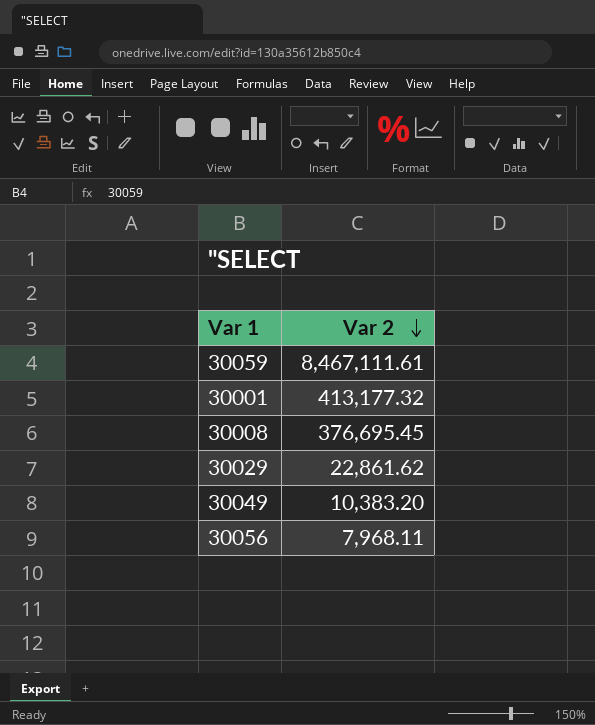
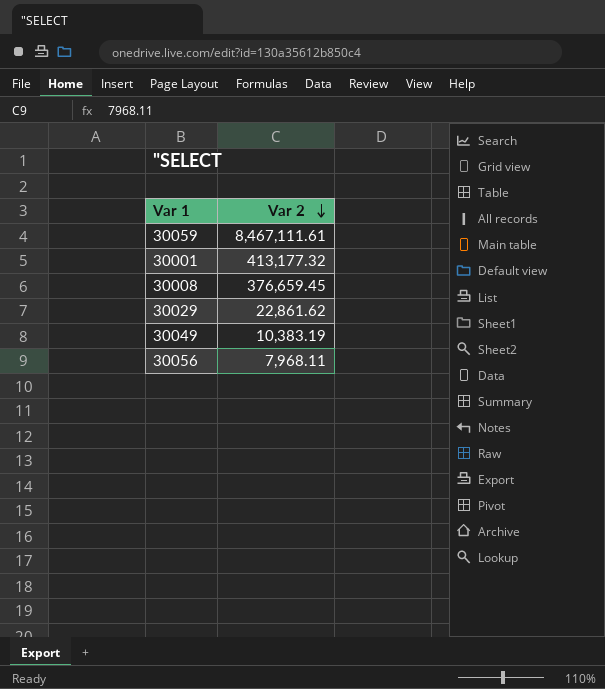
30008 | Var 2: 376,695.45 -> 376,659.45
30049 | Var 2: 10,383.20 -> 10,383.19

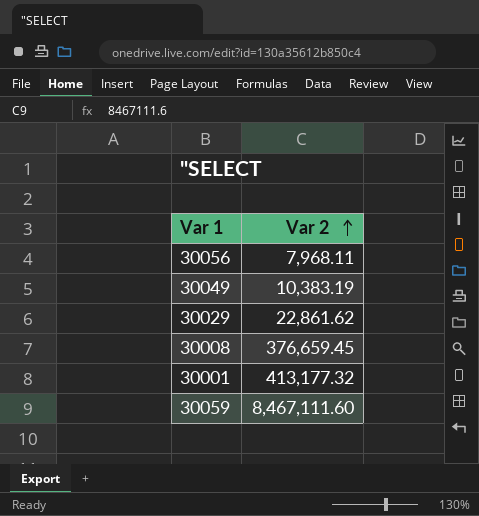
row order: Var 2 descending -> Var 2 ascending
30059 | Var 2: 8,467,111.61 -> 8,467,111.60

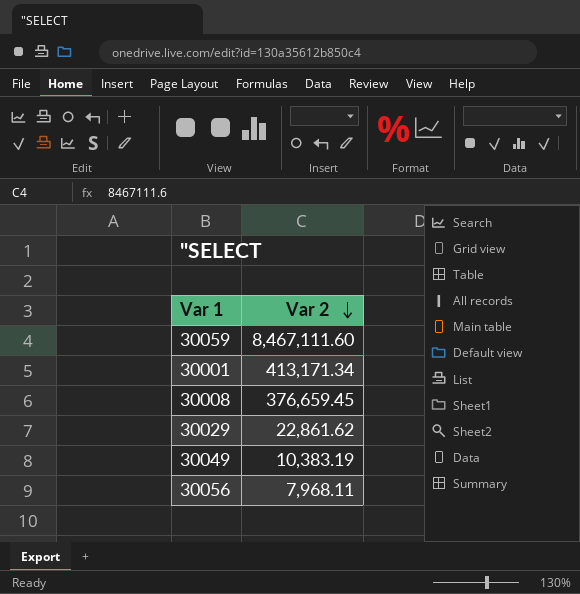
row order: Var 2 ascending -> Var 2 descending
30001 | Var 2: 413,177.32 -> 413,171.34

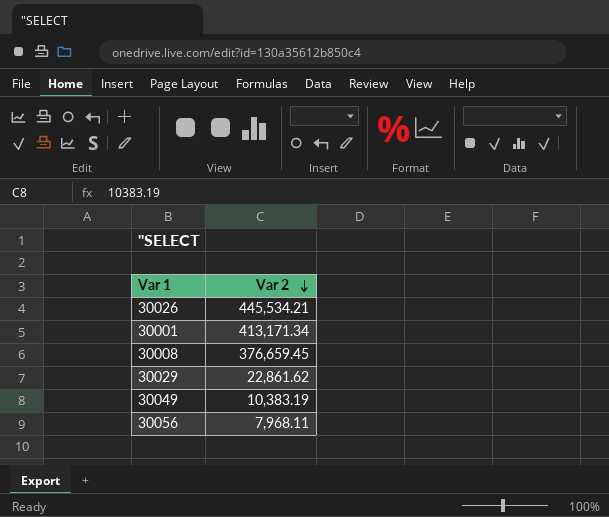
row 30059: 8,467,111.60 -> none
row 30026: none -> 445,534.21

